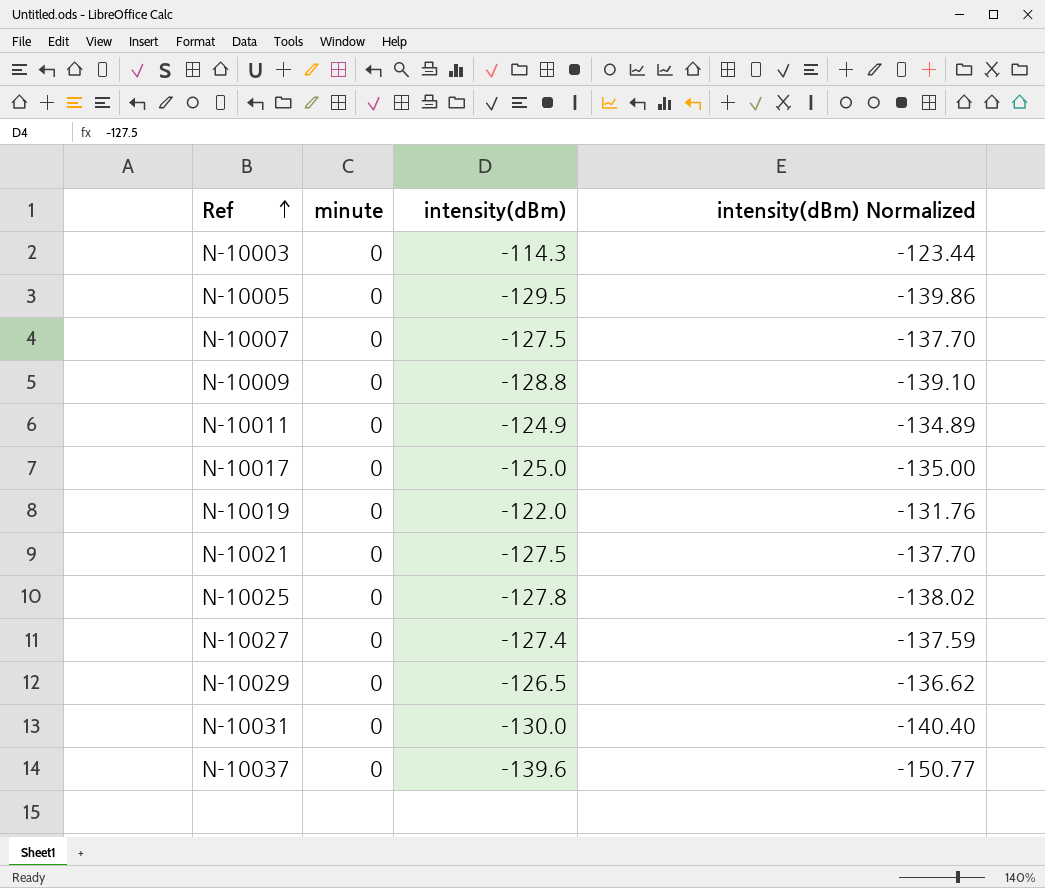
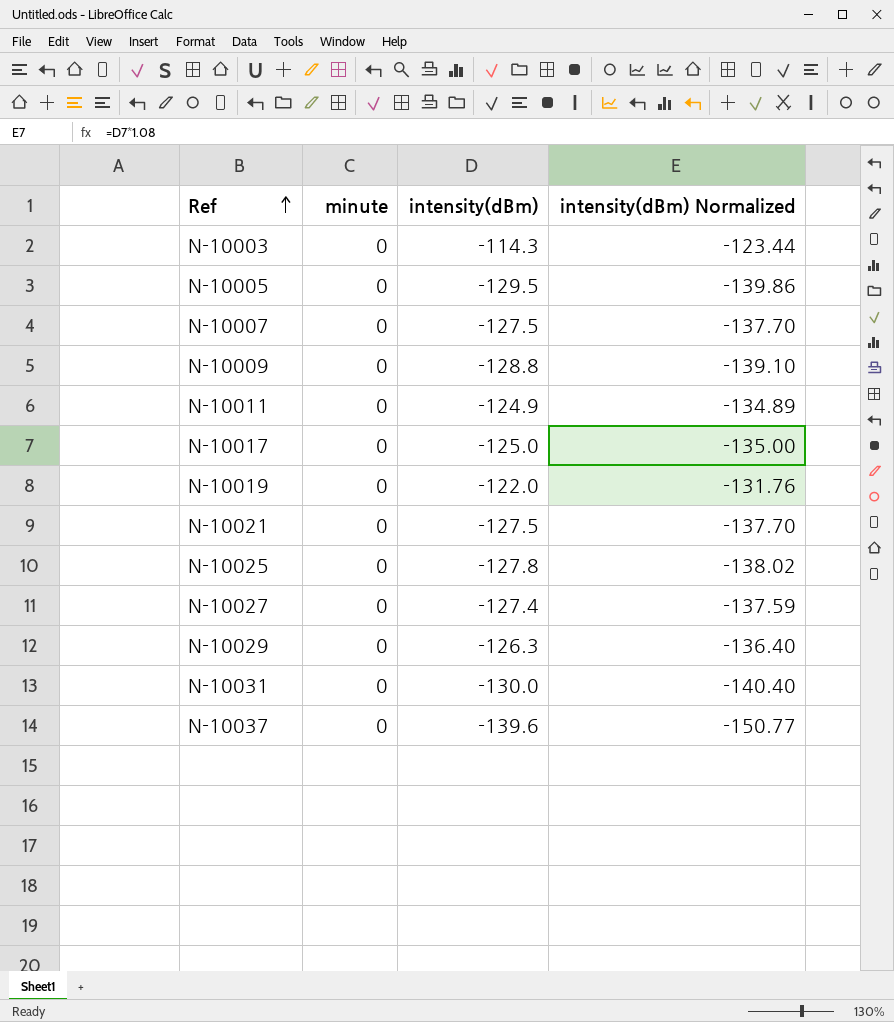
N-10029 | intensity(dBm): -126.5 -> -126.3
N-10029 | intensity(dBm) Normalized: -136.62 -> -136.40

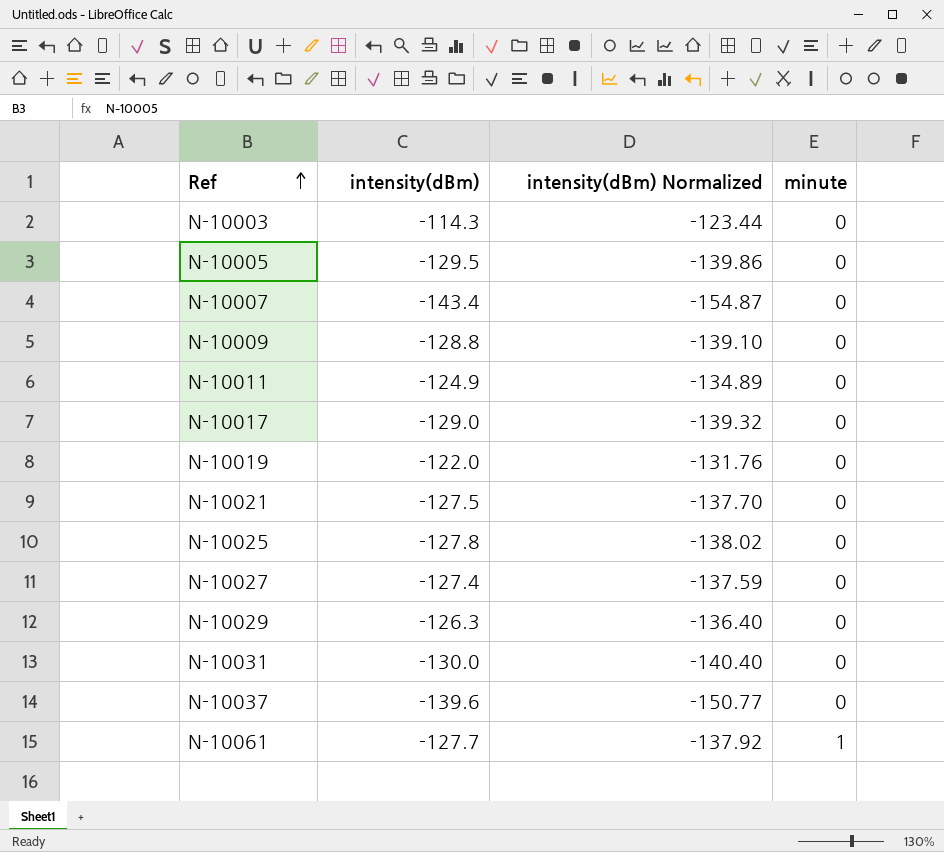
column minute | position: 2 -> 4
N-10007 | intensity(dBm): -127.5 -> -143.4
N-10007 | intensity(dBm) Normalized: -137.70 -> -154.87
N-10017 | intensity(dBm): -125.0 -> -129.0
N-10017 | intensity(dBm) Normalized: -135.00 -> -139.32
row N-10061: none -> -127.7 | -137.92 | 1

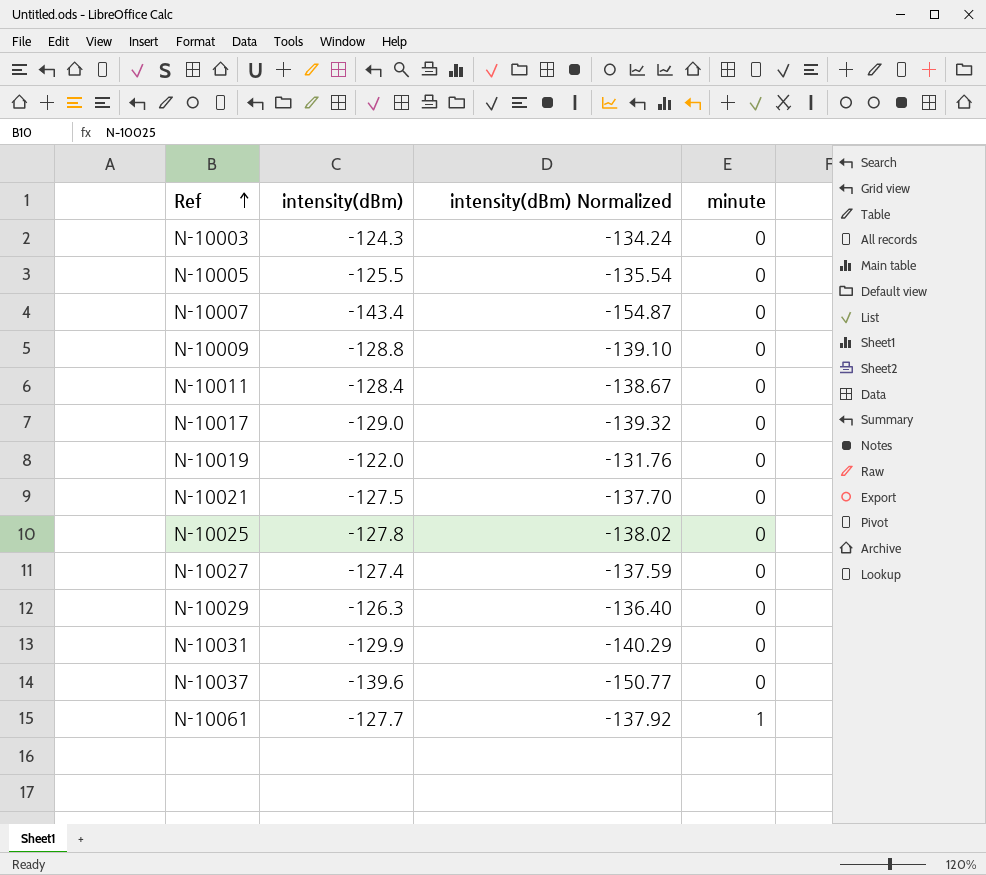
N-10003 | intensity(dBm): -114.3 -> -124.3
N-10003 | intensity(dBm) Normalized: -123.44 -> -134.24
N-10005 | intensity(dBm): -129.5 -> -125.5
N-10005 | intensity(dBm) Normalized: -139.86 -> -135.54
N-10011 | intensity(dBm): -124.9 -> -128.4
N-10011 | intensity(dBm) Normalized: -134.89 -> -138.67
N-10031 | intensity(dBm): -130.0 -> -129.9
N-10031 | intensity(dBm) Normalized: -140.40 -> -140.29

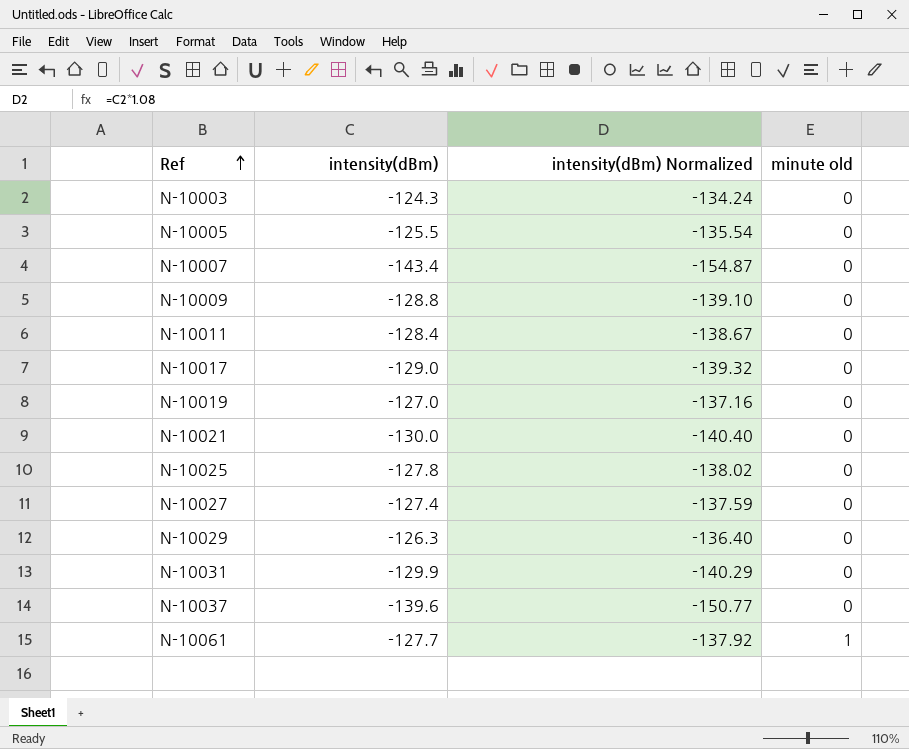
column name: minute -> minute old
N-10019 | intensity(dBm): -122.0 -> -127.0
N-10019 | intensity(dBm) Normalized: -131.76 -> -137.16
N-10021 | intensity(dBm): -127.5 -> -130.0
N-10021 | intensity(dBm) Normalized: -137.70 -> -140.40

